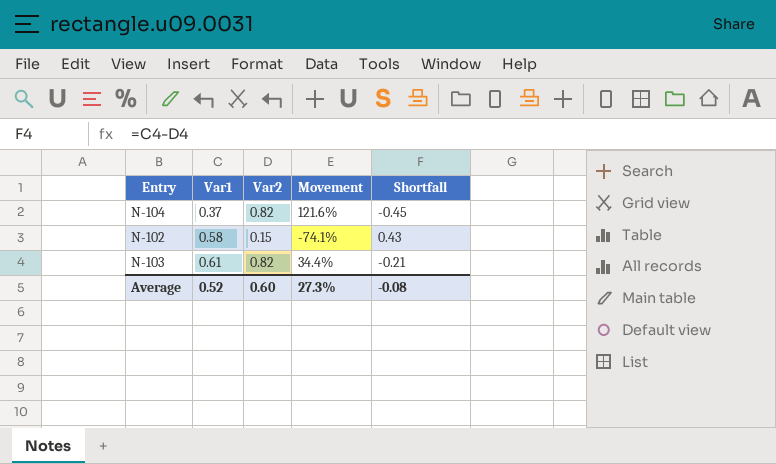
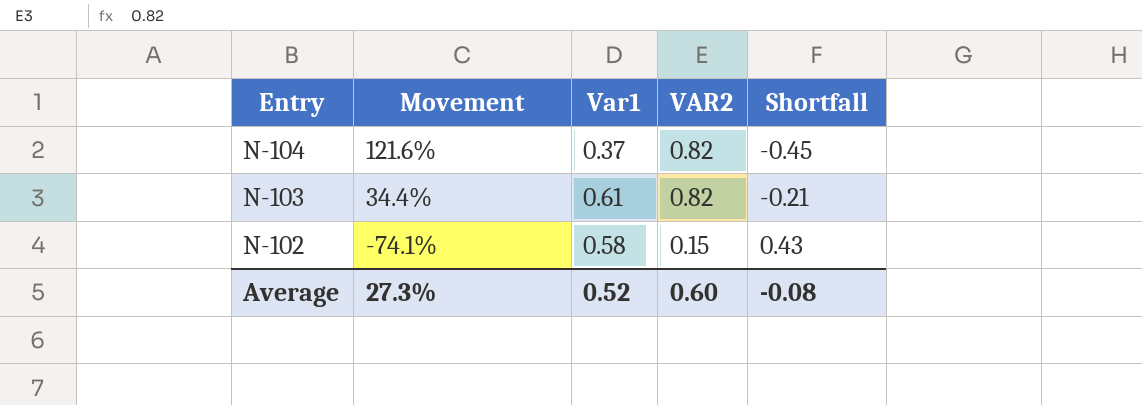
row order: Var1 ascending -> Entry descending
column Movement | position: 4 -> 2
column name: Var2 -> VAR2

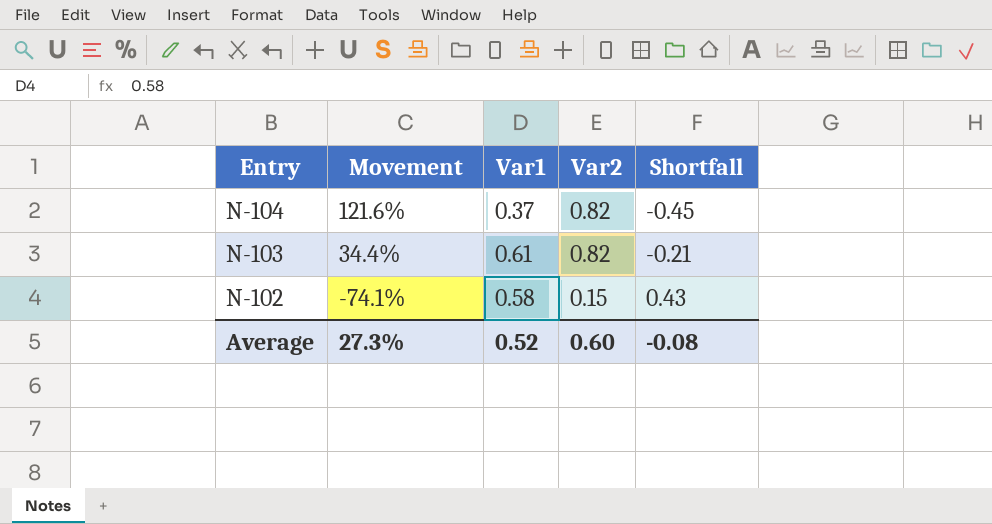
column name: VAR2 -> Var2

